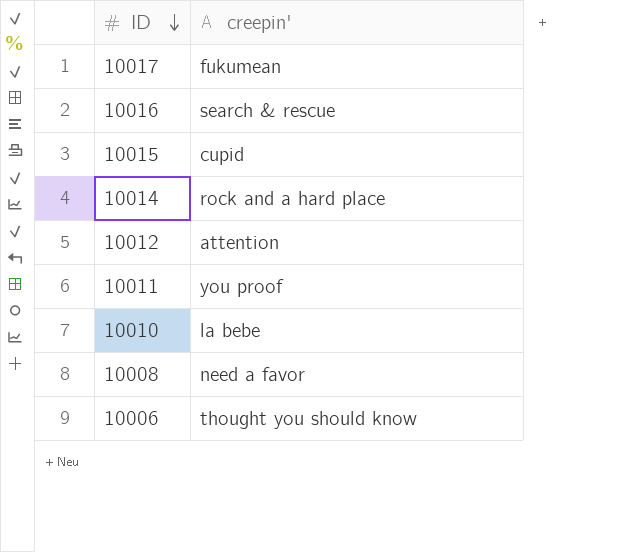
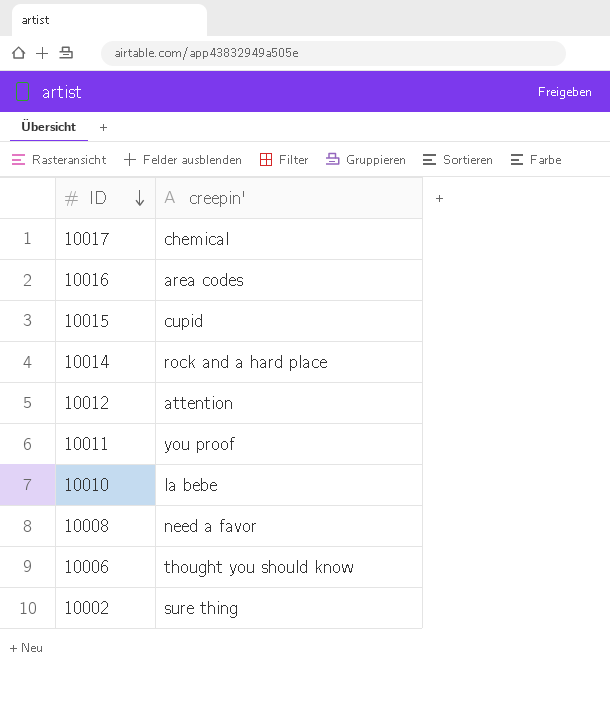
10017 | creepin': fukumean -> chemical
10016 | creepin': search & rescue -> area codes
row 10002: none -> sure thing

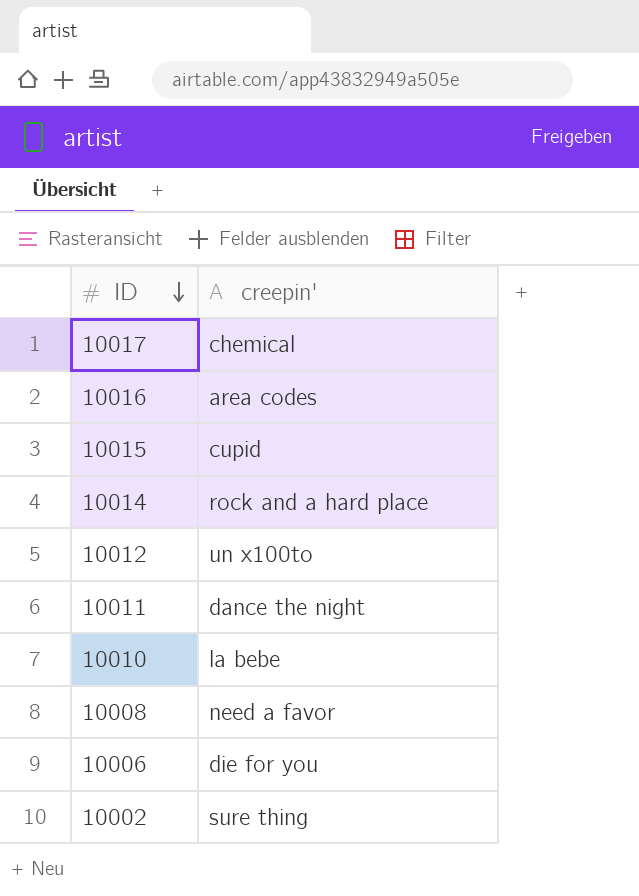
10012 | creepin': attention -> un x100to
10011 | creepin': you proof -> dance the night
10006 | creepin': thought you should know -> die for you

